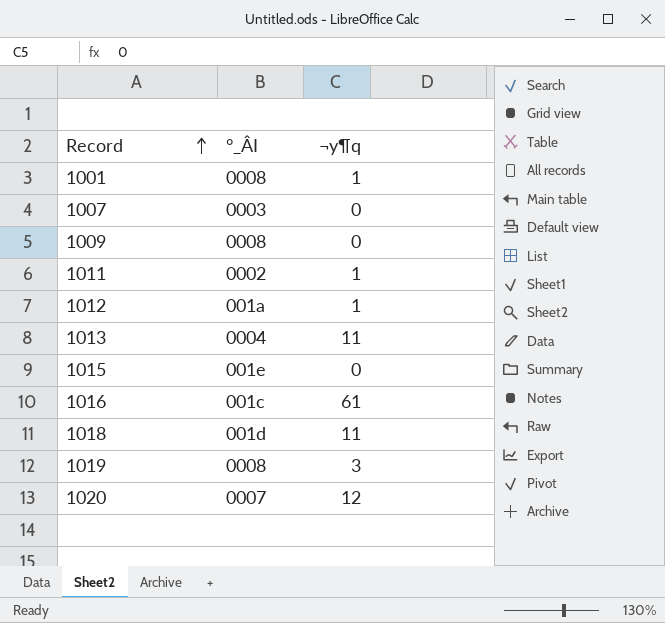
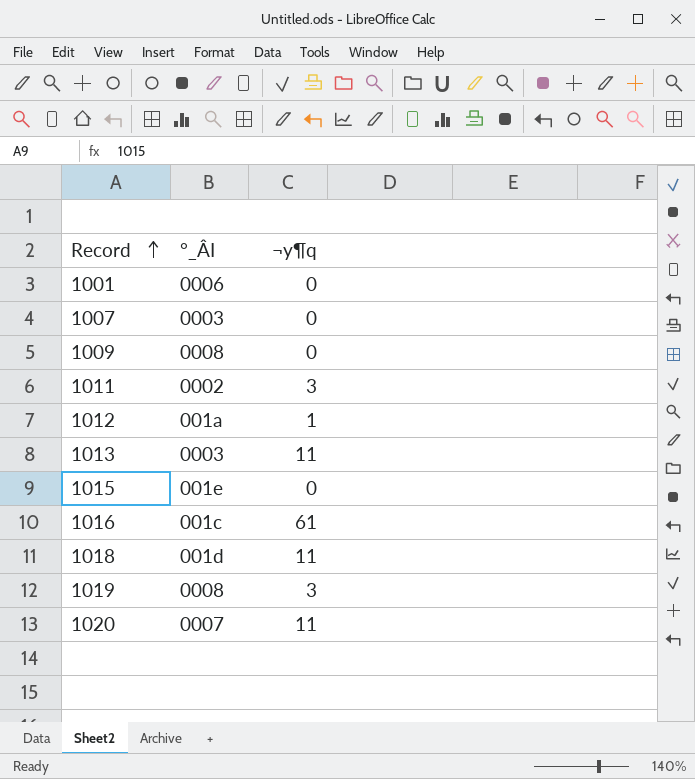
1001 | °_ÂI: 0008 -> 0006
1001 | ¬y¶q: 1 -> 0
1011 | ¬y¶q: 1 -> 3
1013 | °_ÂI: 0004 -> 0003
1020 | ¬y¶q: 12 -> 11

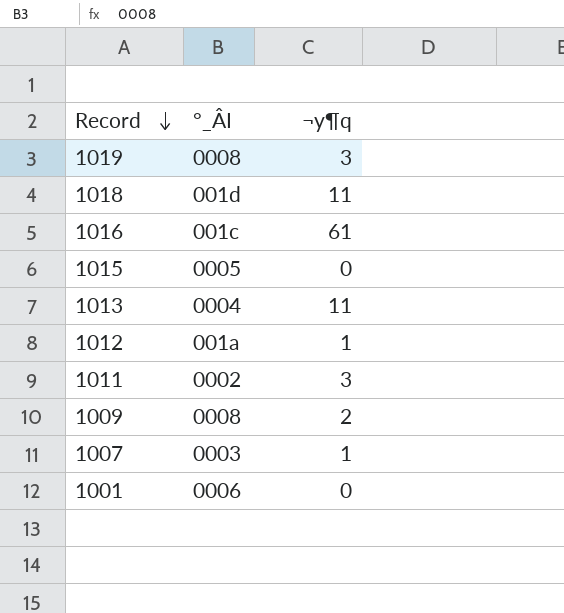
row order: Record ascending -> Record descending
row 1020: 0007 | 11 -> none
1015 | °_ÂI: 001e -> 0005
1013 | °_ÂI: 0003 -> 0004
1009 | ¬y¶q: 0 -> 2
1007 | ¬y¶q: 0 -> 1

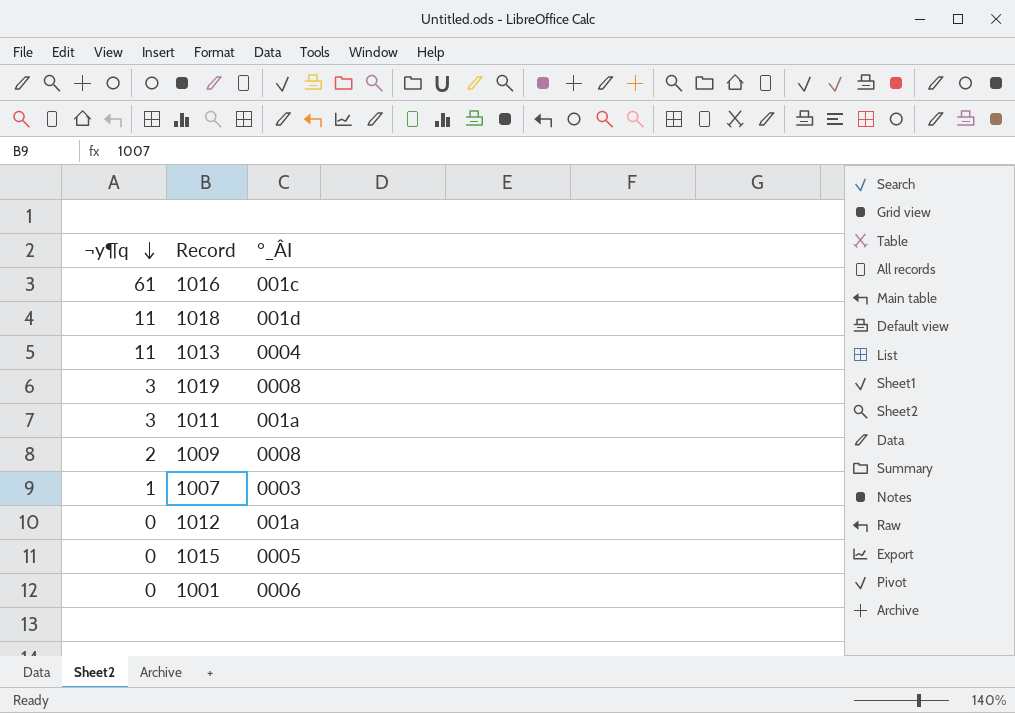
row order: Record descending -> ¬y¶q descending
column ¬y¶q | position: 3 -> 1
1011 | °_ÂI: 0002 -> 001a
1012 | ¬y¶q: 1 -> 0

